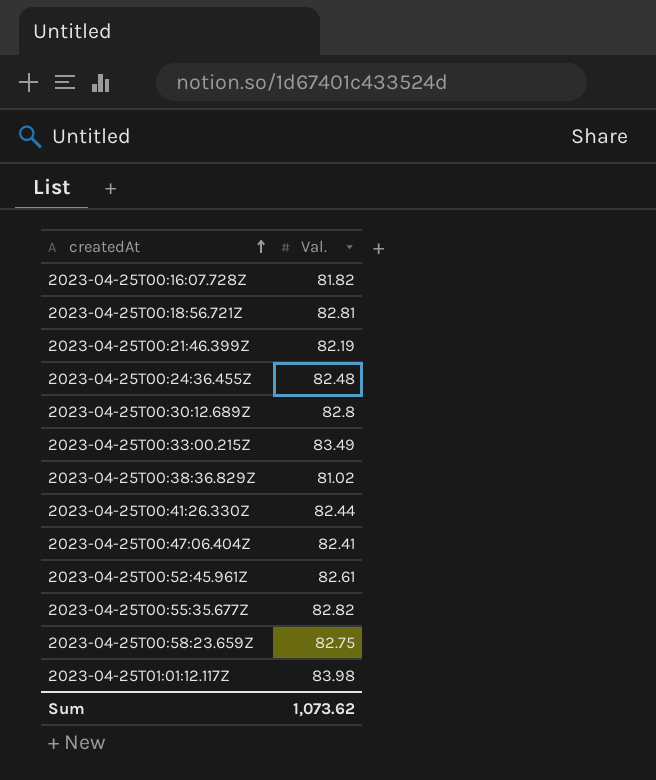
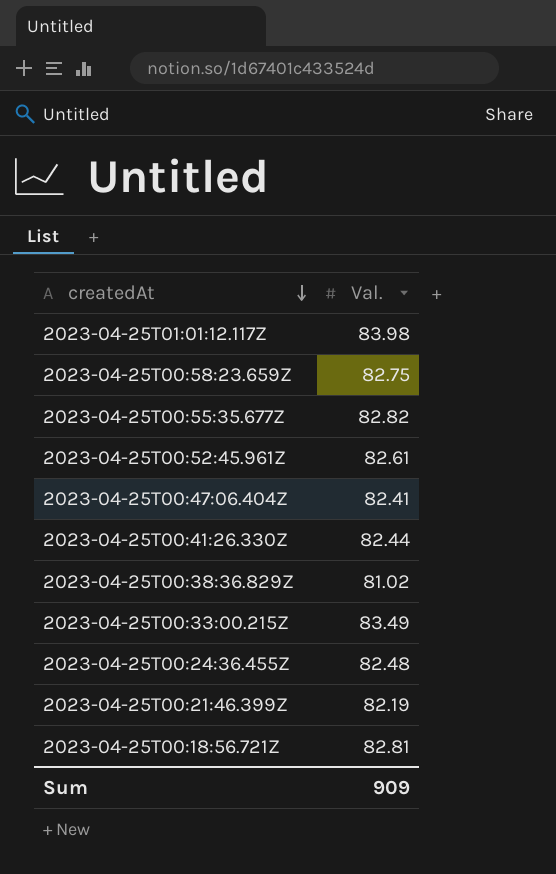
row order: createdAt ascending -> createdAt descending
row 2023-04-25T00:16:07.728Z: 81.82 -> none
row 2023-04-25T00:30:12.689Z: 82.8 -> none
Sum | Val.: 1,073.62 -> 909

